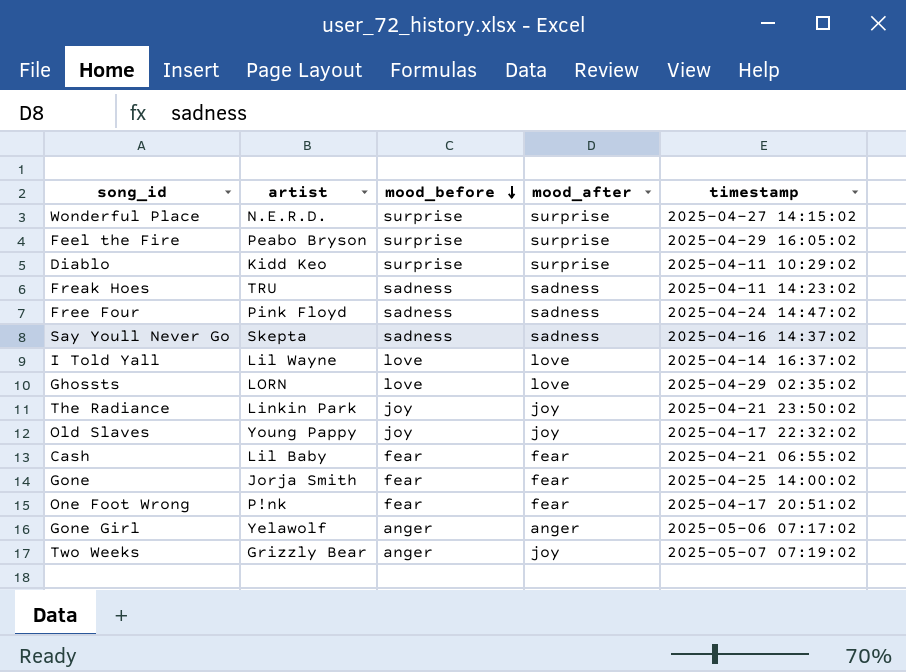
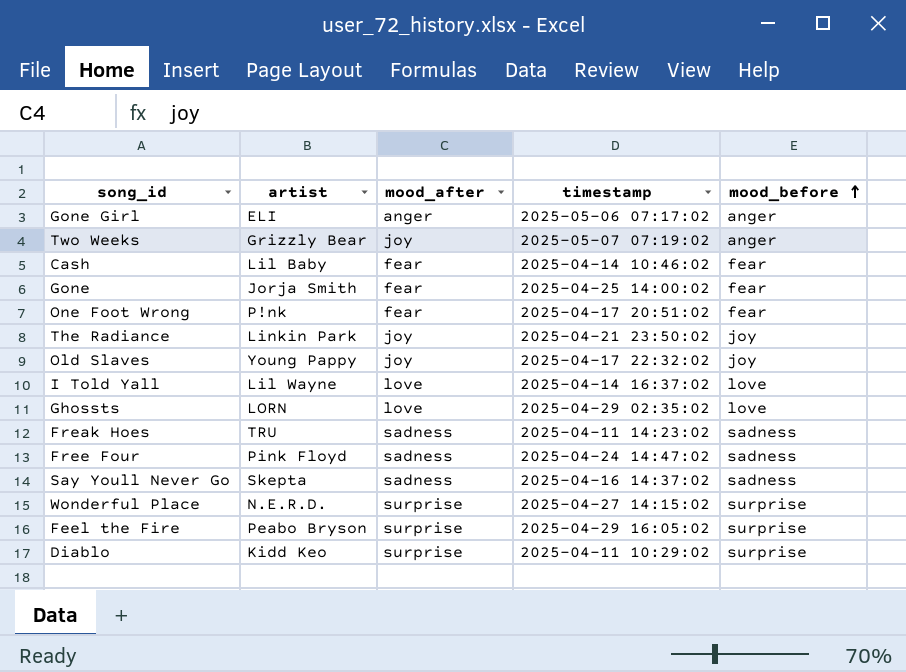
row order: mood_before descending -> mood_before ascending
column mood_before | position: 3 -> 5
Gone Girl | artist: Yelawolf -> ELI
Cash | timestamp: 2025-04-21 06:55:02 -> 2025-04-14 10:46:02

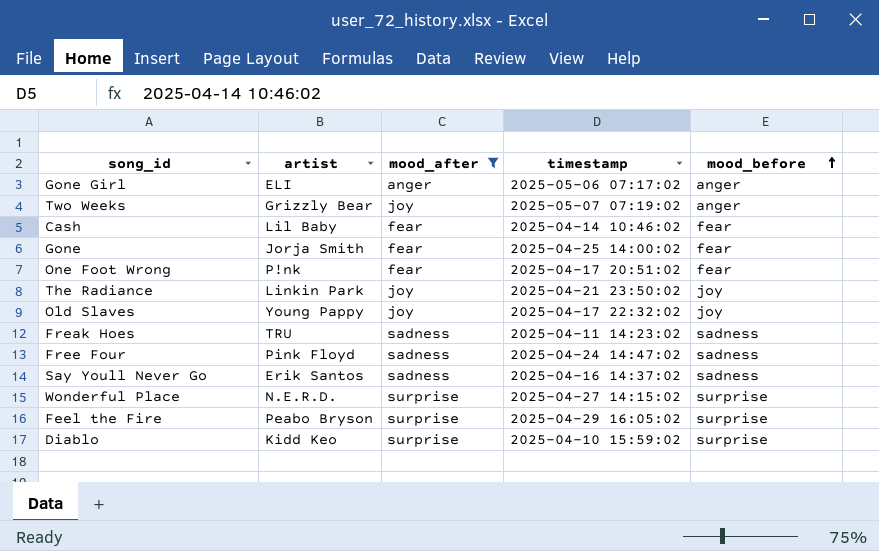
filter: none -> mood_after != love
Say Youll Never Go | artist: Skepta -> Erik Santos
Diablo | timestamp: 2025-04-11 10:29:02 -> 2025-04-10 15:59:02

